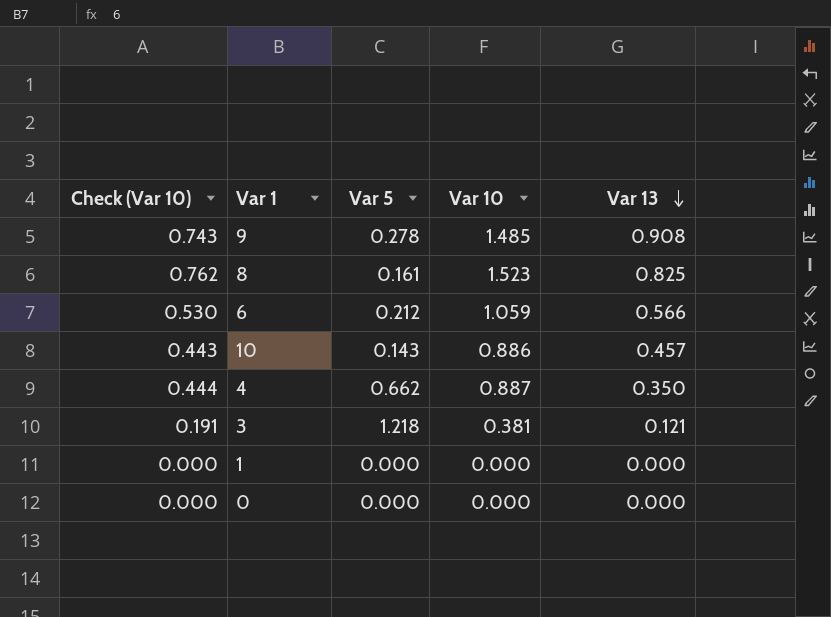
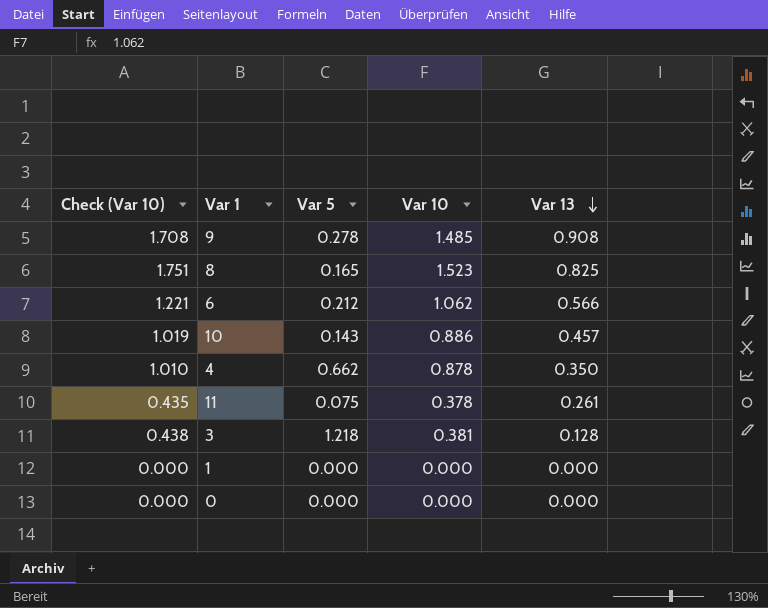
column Check (Var 10) | formula: [Var 10] * 0.5 -> [Var 10] * 1.15
8 | Var 5: 0.161 -> 0.165
6 | Var 10: 1.059 -> 1.062
4 | Var 10: 0.887 -> 0.878
row 11: none -> 0.435 | 0.075 | 0.378 | 0.261
3 | Var 13: 0.121 -> 0.128

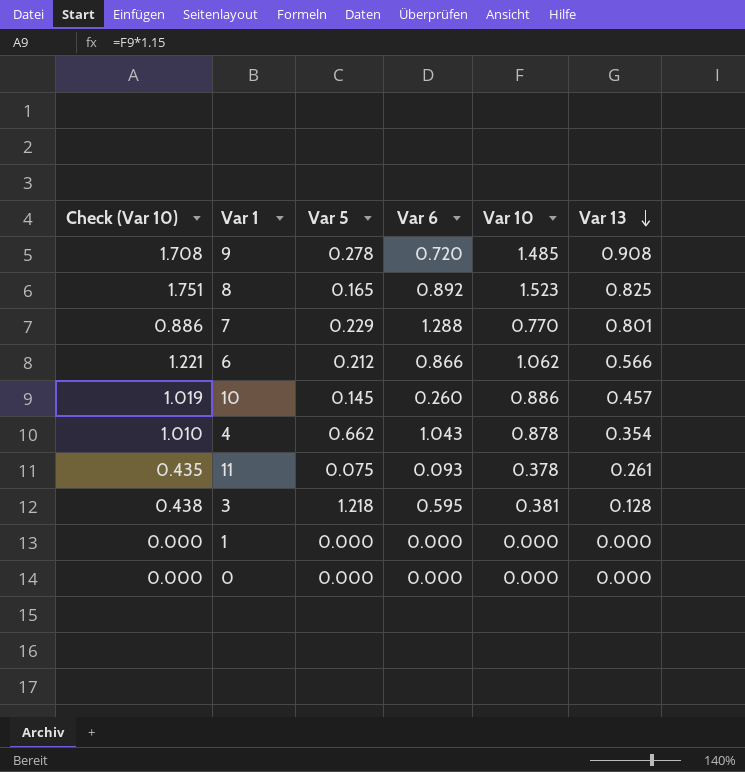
column Var 6 | position: none -> 4
row 7: none -> 0.886 | 0.229 | 1.288 | 0.770 | 0.801
10 | Var 5: 0.143 -> 0.145
4 | Var 13: 0.350 -> 0.354

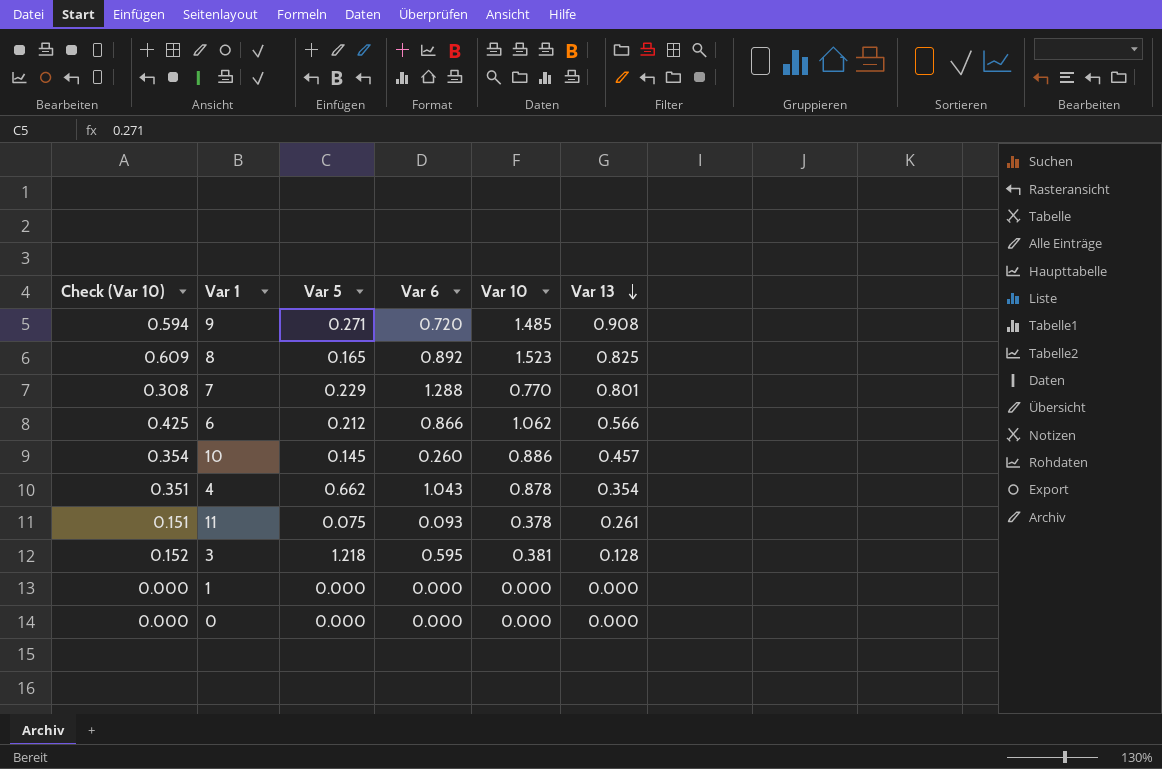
column Check (Var 10) | formula: [Var 10] * 1.15 -> [Var 10] * 0.4
9 | Var 5: 0.278 -> 0.271

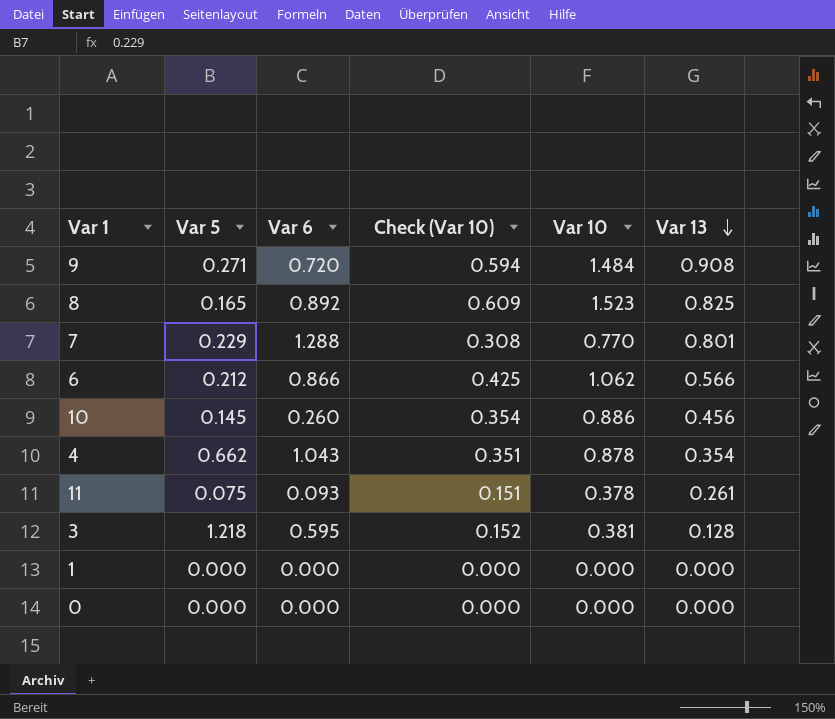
column Check (Var 10) | position: 1 -> 4
9 | Var 10: 1.485 -> 1.484
10 | Var 13: 0.457 -> 0.456

